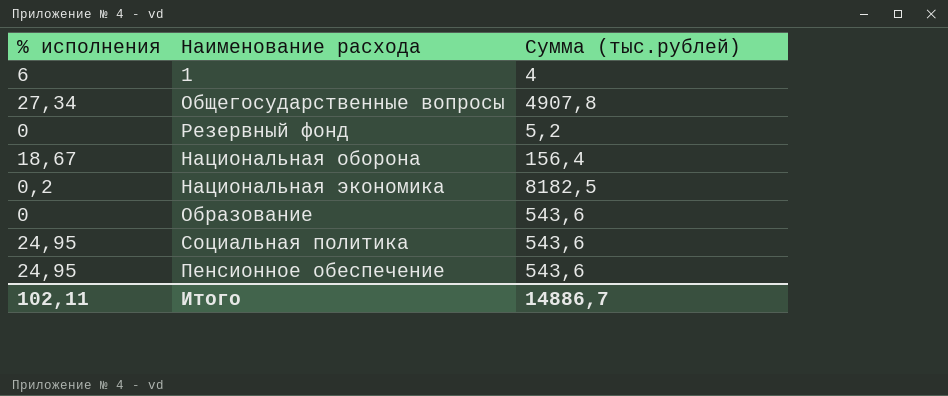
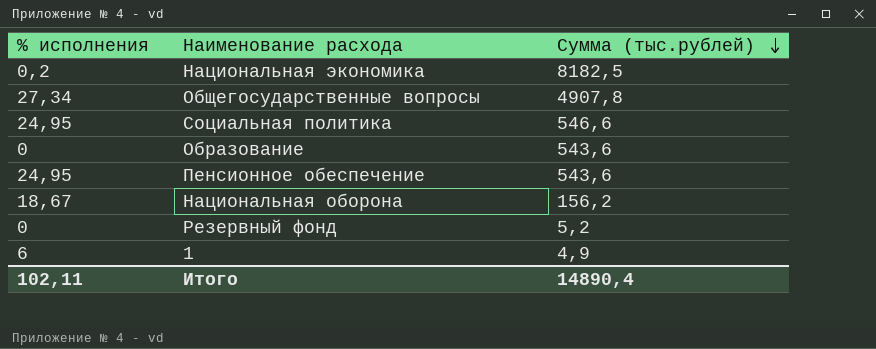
row order: none -> Сумма (тыс.рублей) descending
Социальная политика | Сумма (тыс.рублей): 543,6 -> 546,6
Национальная оборона | Сумма (тыс.рублей): 156,4 -> 156,2
1 | Сумма (тыс.рублей): 4 -> 4,9
Итого | Сумма (тыс.рублей): 14886,7 -> 14890,4

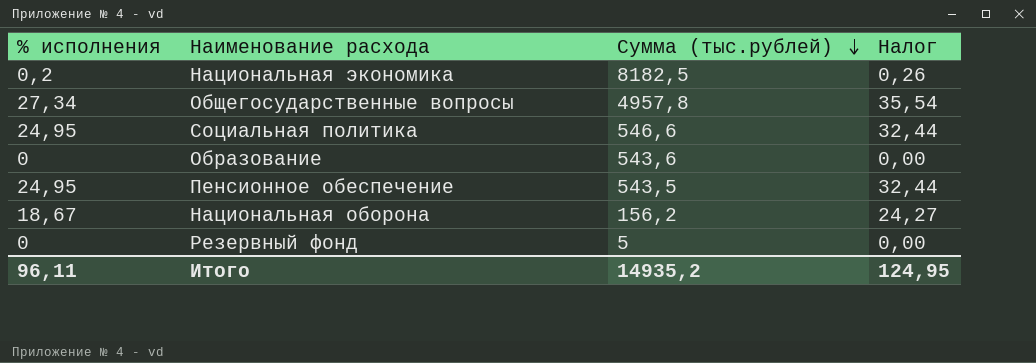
column Налог | formula: none -> [% исполнения] * 1,3
row 1: 6 | 4,9 -> none
Общегосударственные вопросы | Сумма (тыс.рублей): 4907,8 -> 4957,8
Пенсионное обеспечение | Сумма (тыс.рублей): 543,6 -> 543,5
Резервный фонд | Сумма (тыс.рублей): 5,2 -> 5
Итого | % исполнения: 102,11 -> 96,11
Итого | Сумма (тыс.рублей): 14890,4 -> 14935,2

